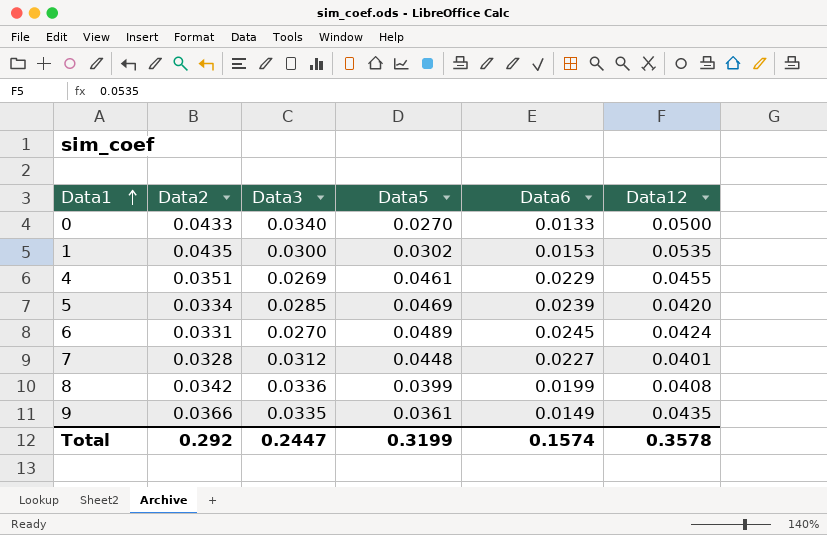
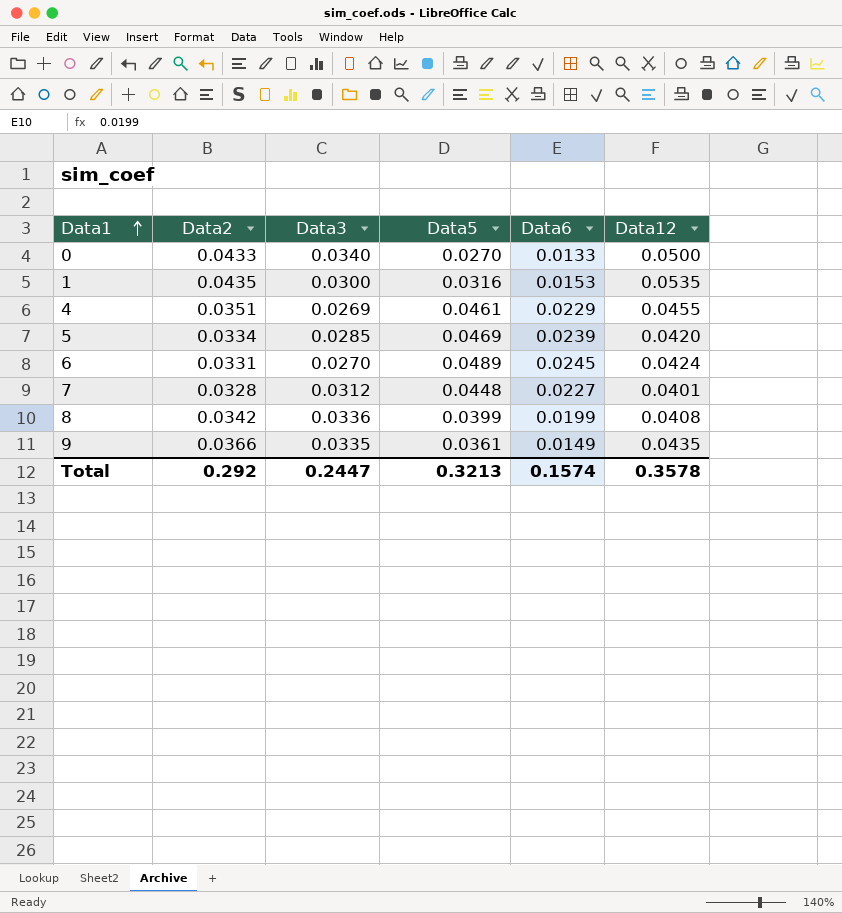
1 | Data5: 0.0302 -> 0.0316
Total | Data5: 0.3199 -> 0.3213

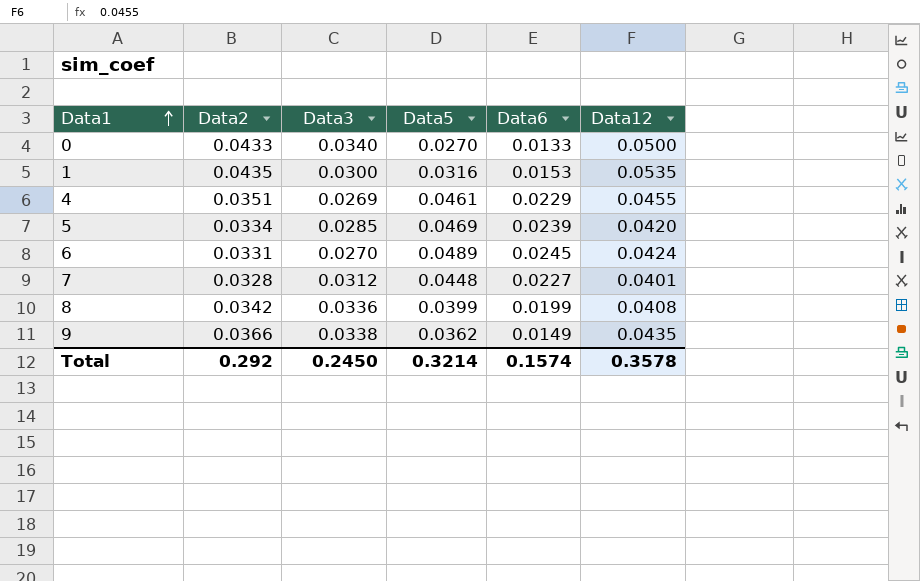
9 | Data3: 0.0335 -> 0.0338
9 | Data5: 0.0361 -> 0.0362
Total | Data3: 0.2447 -> 0.2450
Total | Data5: 0.3213 -> 0.3214

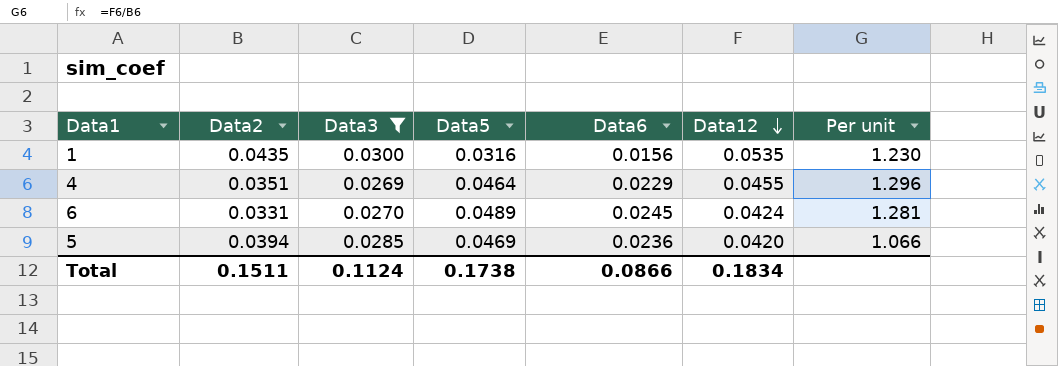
filter: none -> Data3 <= 0.0300
row order: Data1 ascending -> Data12 descending
column Per unit | formula: none -> [Data12] / [Data2]
1 | Data6: 0.0153 -> 0.0156
4 | Data5: 0.0461 -> 0.0464
5 | Data2: 0.0334 -> 0.0394
5 | Data6: 0.0239 -> 0.0236
Total | Data2: 0.292 -> 0.1511
Total | Data3: 0.2450 -> 0.1124
Total | Data5: 0.3214 -> 0.1738
Total | Data6: 0.1574 -> 0.0866
Total | Data12: 0.3578 -> 0.1834

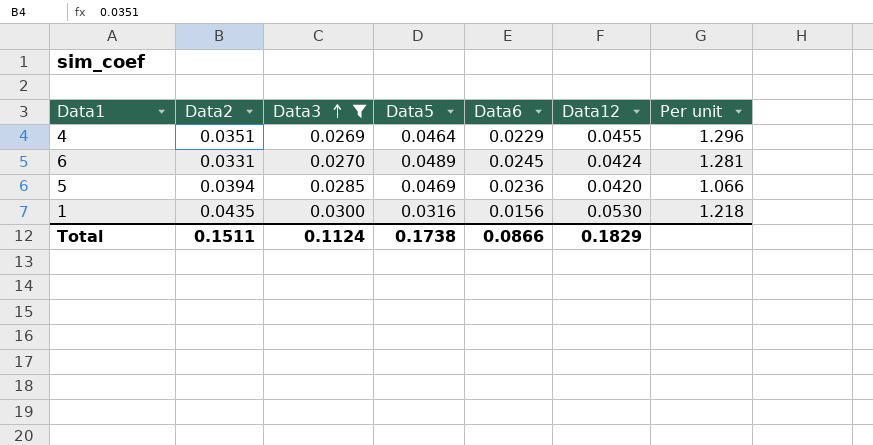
row order: Data12 descending -> Data3 ascending
1 | Data12: 0.0535 -> 0.0530
1 | Per unit: 1.230 -> 1.218
Total | Data12: 0.1834 -> 0.1829

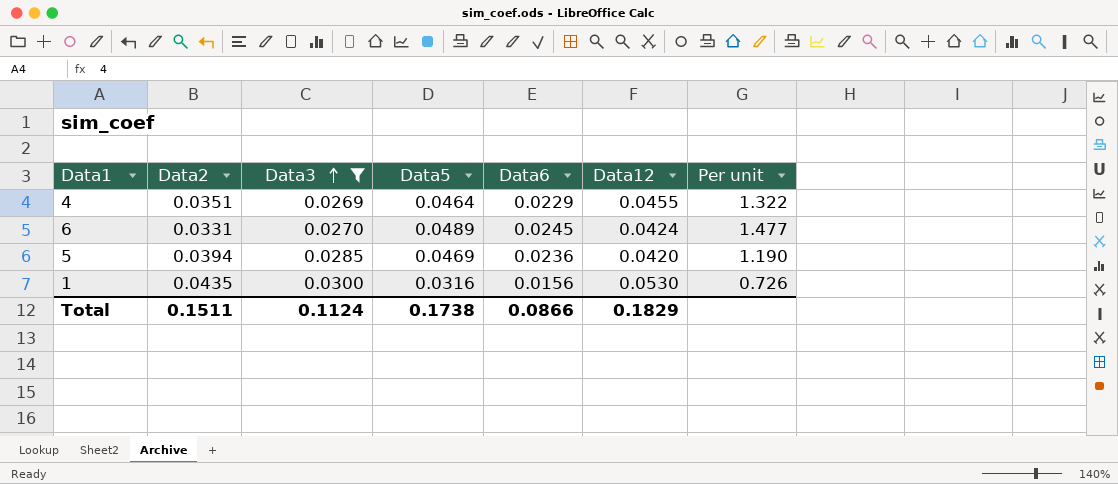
column Per unit | formula: [Data12] / [Data2] -> [Data5] / [Data2]

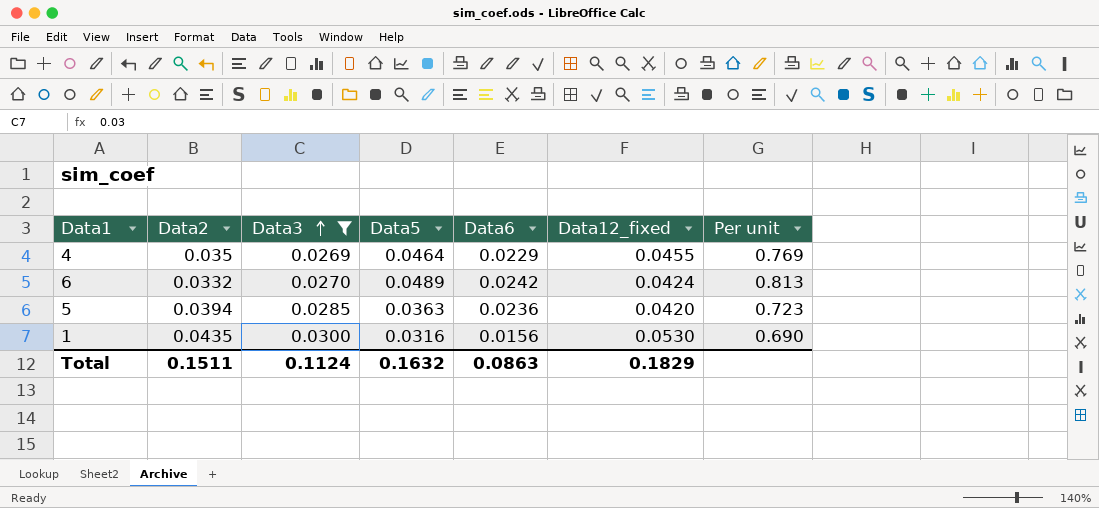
column name: Data12 -> Data12_fixed
column Per unit | formula: [Data5] / [Data2] -> [Data3] / [Data2]
4 | Data2: 0.0351 -> 0.035
6 | Data2: 0.0331 -> 0.0332
6 | Data6: 0.0245 -> 0.0242
5 | Data5: 0.0469 -> 0.0363
Total | Data5: 0.1738 -> 0.1632
Total | Data6: 0.0866 -> 0.0863

